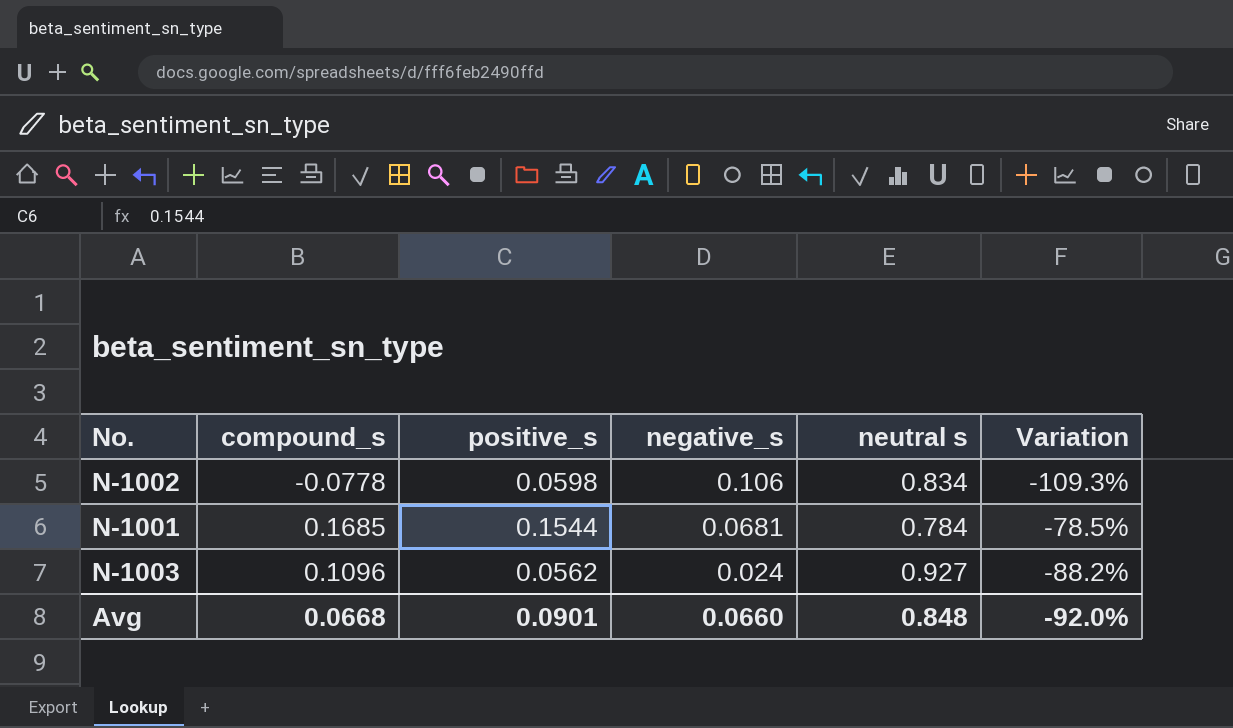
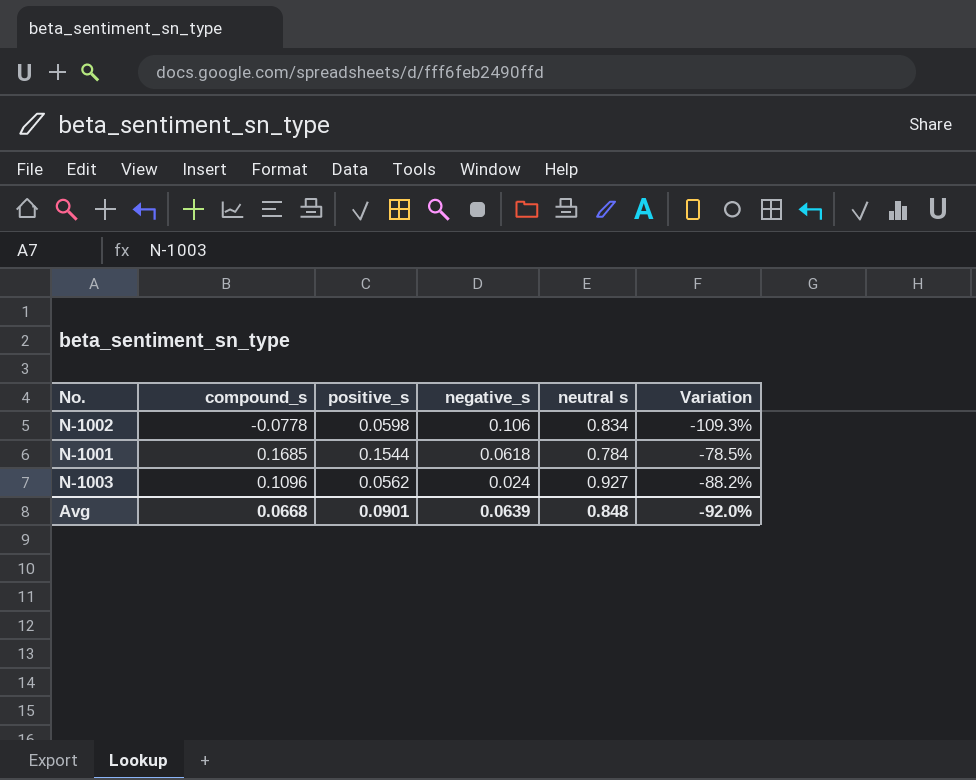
N-1001 | negative_s: 0.0681 -> 0.0618
Avg | negative_s: 0.0660 -> 0.0639

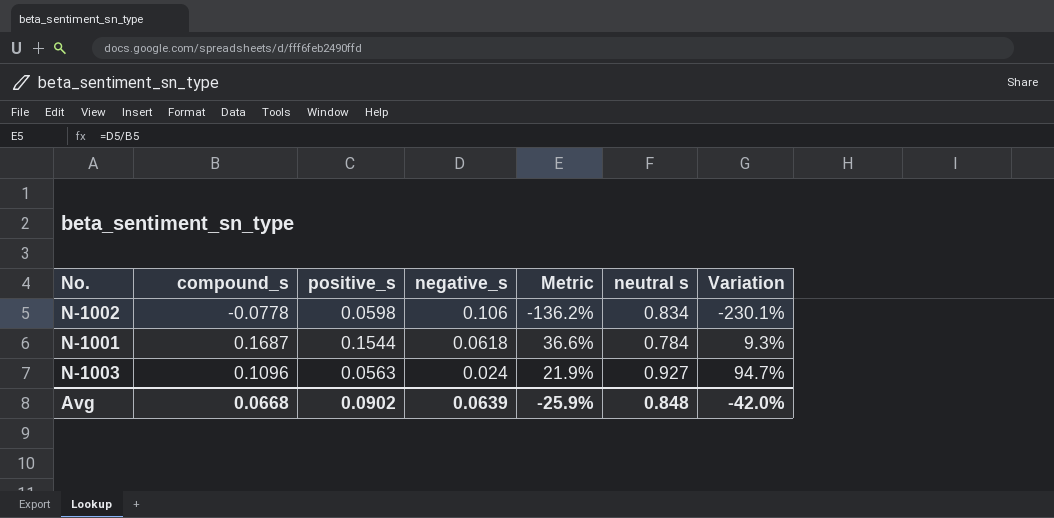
column Metric | formula: none -> [negative_s] / [compound_s]
column Variation | formula: ([compound_s] - [neutral s]) / [neutral s] -> ([compound_s] - [positive_s]) / [positive_s]
N-1001 | compound_s: 0.1685 -> 0.1687
N-1003 | positive_s: 0.0562 -> 0.0563
Avg | positive_s: 0.0901 -> 0.0902
Avg | Variation: -92.0% -> -42.0%

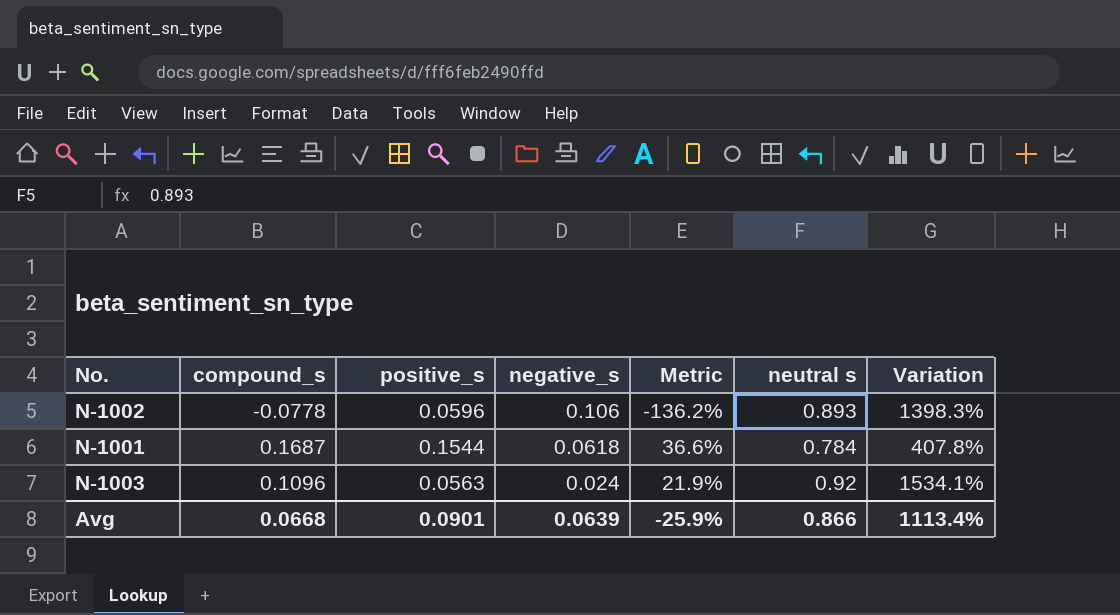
column Variation | formula: ([compound_s] - [positive_s]) / [positive_s] -> ([neutral s] - [positive_s]) / [positive_s]
N-1002 | positive_s: 0.0598 -> 0.0596
N-1002 | neutral s: 0.834 -> 0.893
N-1003 | neutral s: 0.927 -> 0.92
Avg | positive_s: 0.0902 -> 0.0901
Avg | neutral s: 0.848 -> 0.866
Avg | Variation: -42.0% -> 1113.4%

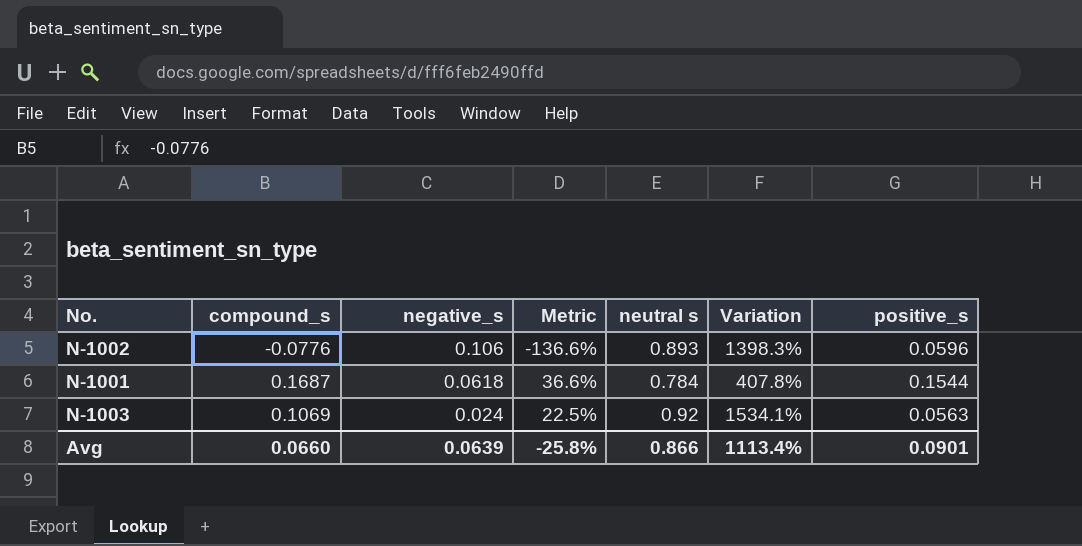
column positive_s | position: 3 -> 7
N-1002 | compound_s: -0.0778 -> -0.0776
N-1002 | Metric: -136.2% -> -136.6%
N-1003 | compound_s: 0.1096 -> 0.1069
N-1003 | Metric: 21.9% -> 22.5%
Avg | compound_s: 0.0668 -> 0.0660
Avg | Metric: -25.9% -> -25.8%

